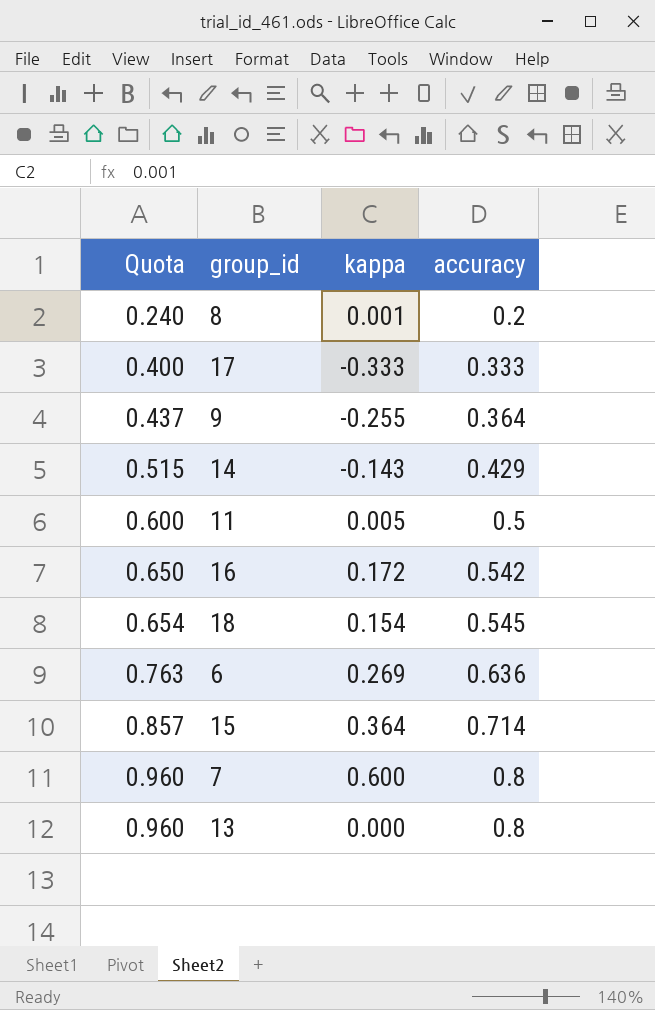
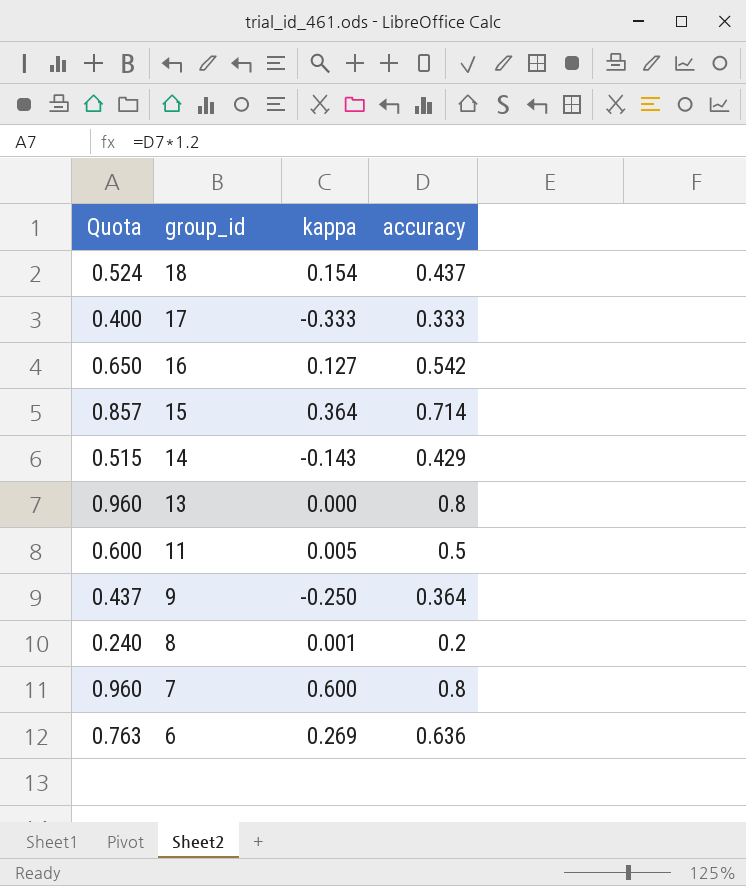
row order: Quota ascending -> group_id descending
18 | Quota: 0.654 -> 0.524
18 | accuracy: 0.545 -> 0.437
16 | kappa: 0.172 -> 0.127
9 | kappa: -0.255 -> -0.250

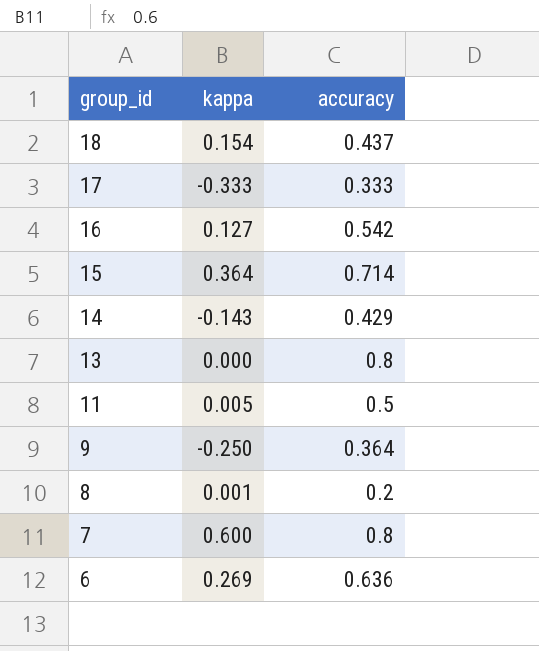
column Quota | formula: [accuracy] * 1.2 -> none

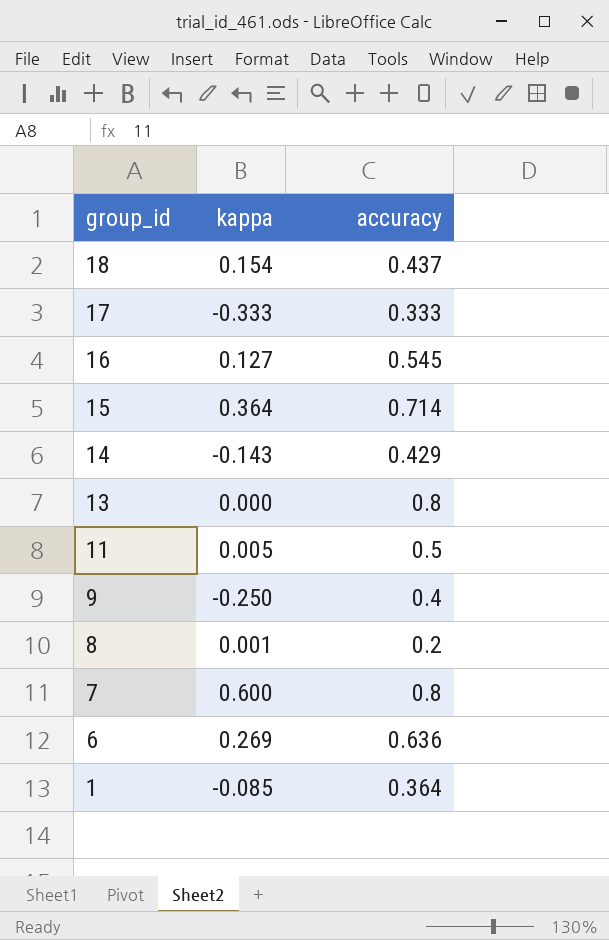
16 | accuracy: 0.542 -> 0.545
9 | accuracy: 0.364 -> 0.4
row 1: none -> -0.085 | 0.364

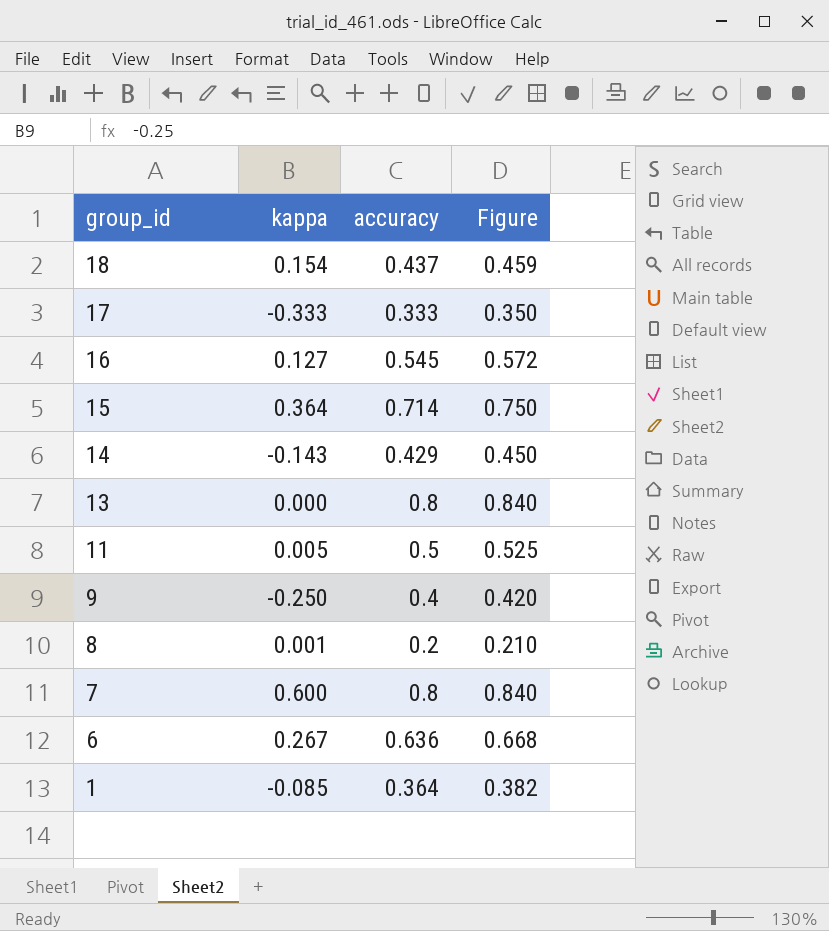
column Figure | formula: none -> [accuracy] * 1.05
6 | kappa: 0.269 -> 0.267

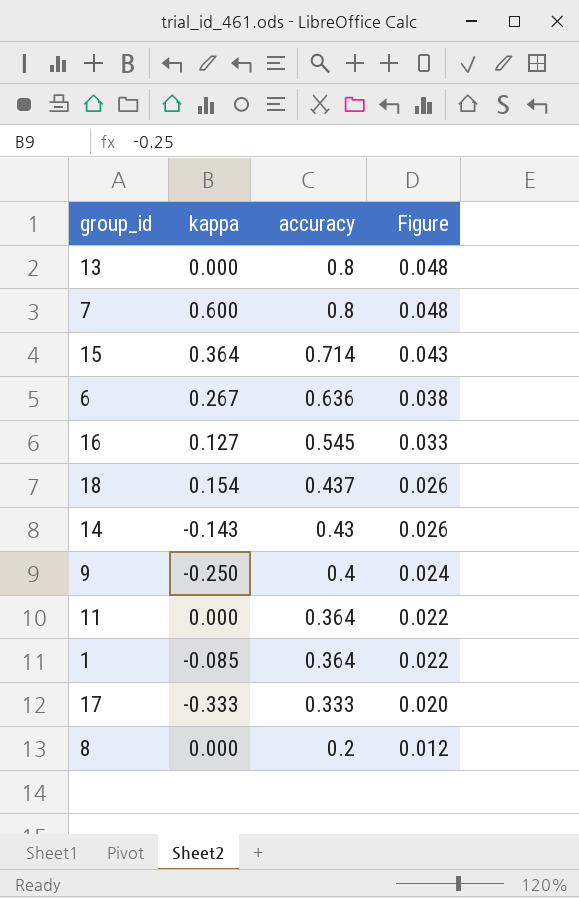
row order: group_id descending -> accuracy descending
column Figure | formula: [accuracy] * 1.05 -> [accuracy] * 0.06
14 | accuracy: 0.429 -> 0.43
11 | kappa: 0.005 -> 0.000
11 | accuracy: 0.5 -> 0.364
8 | kappa: 0.001 -> 0.000

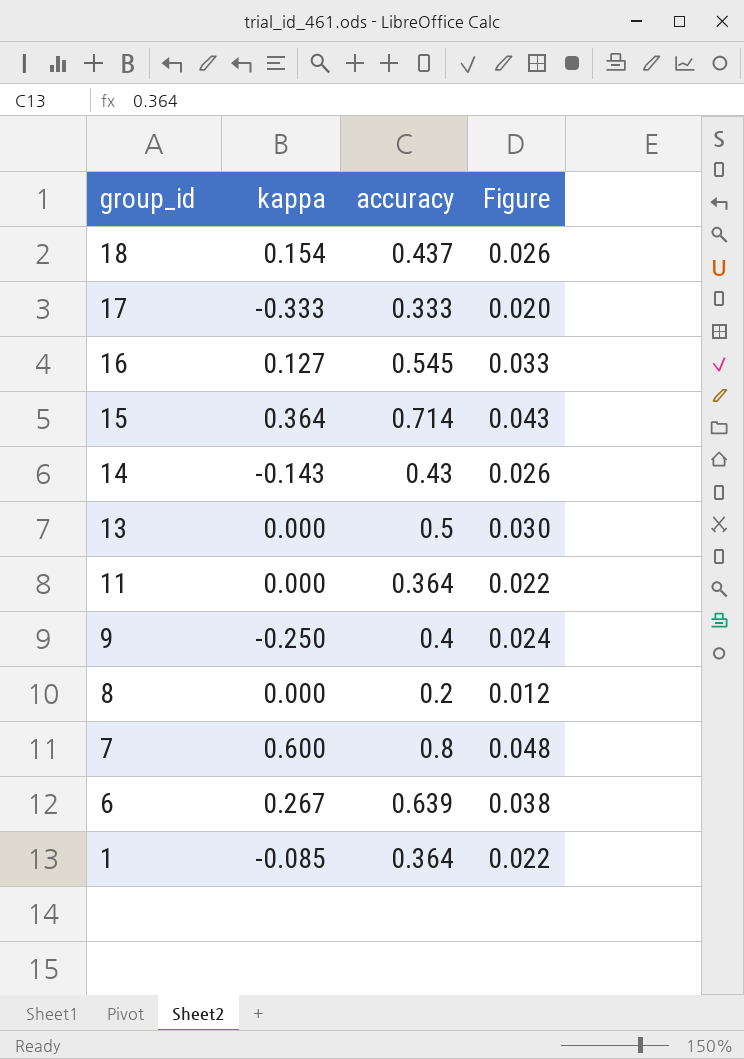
row order: accuracy descending -> group_id descending
13 | accuracy: 0.8 -> 0.5
13 | Figure: 0.048 -> 0.030
6 | accuracy: 0.636 -> 0.639

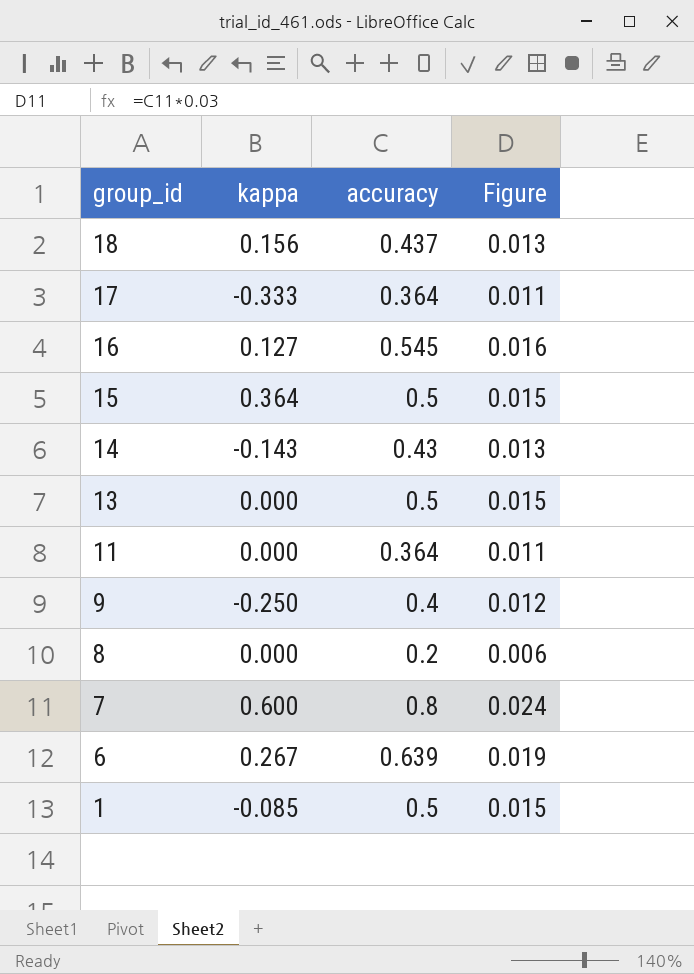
column Figure | formula: [accuracy] * 0.06 -> [accuracy] * 0.03
18 | kappa: 0.154 -> 0.156
17 | accuracy: 0.333 -> 0.364
15 | accuracy: 0.714 -> 0.5
1 | accuracy: 0.364 -> 0.5

